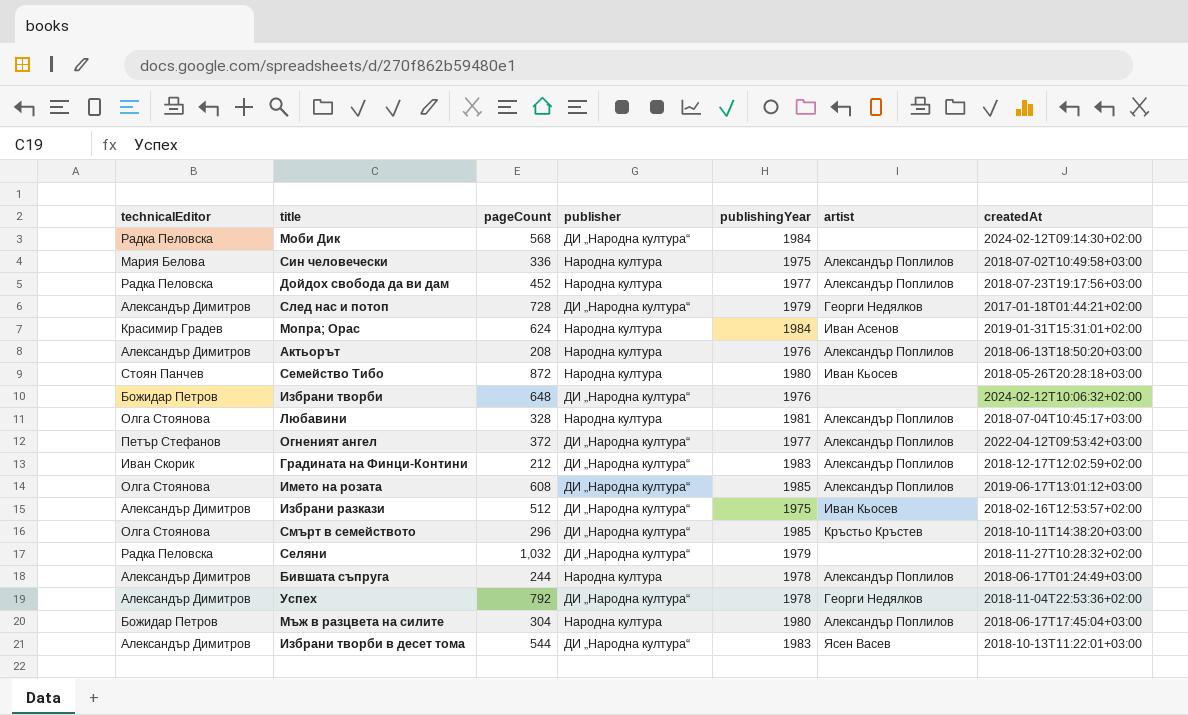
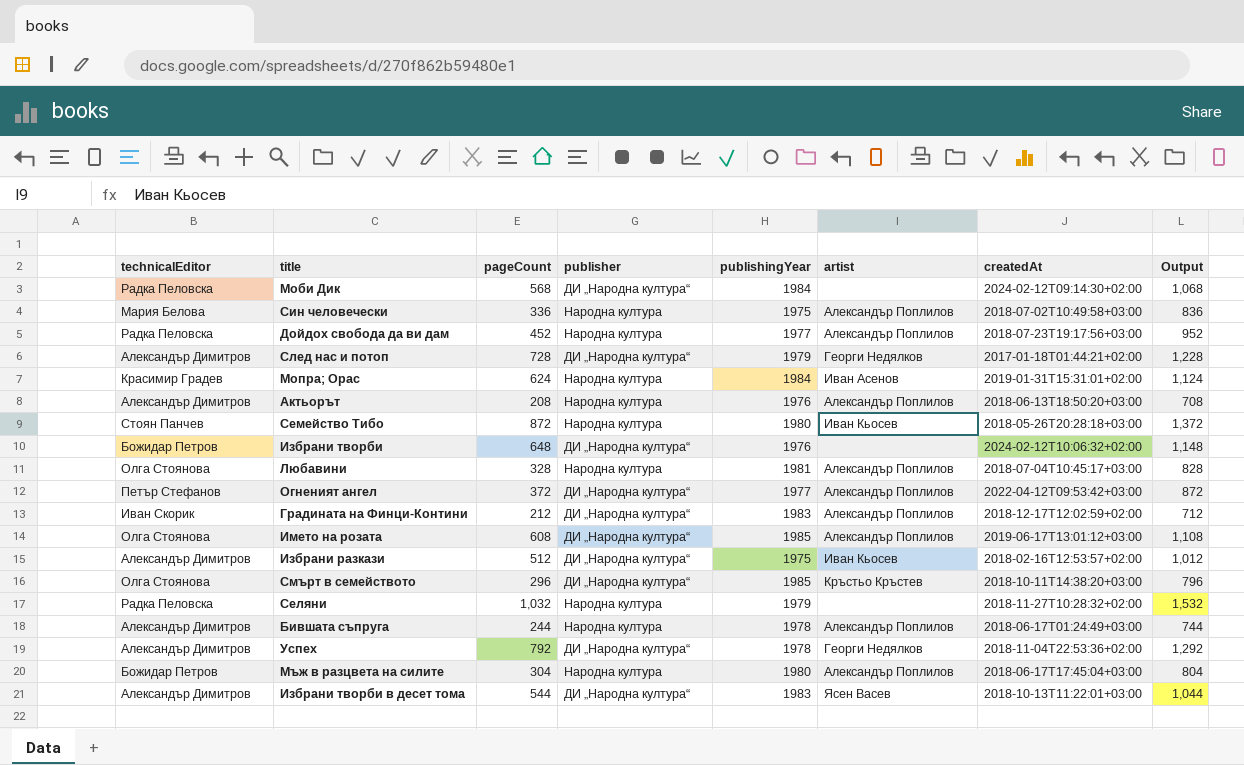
column Output | formula: none -> [pageCount] + 500
Селяни | publisher: ДИ „Народна култура“ -> Народна култура

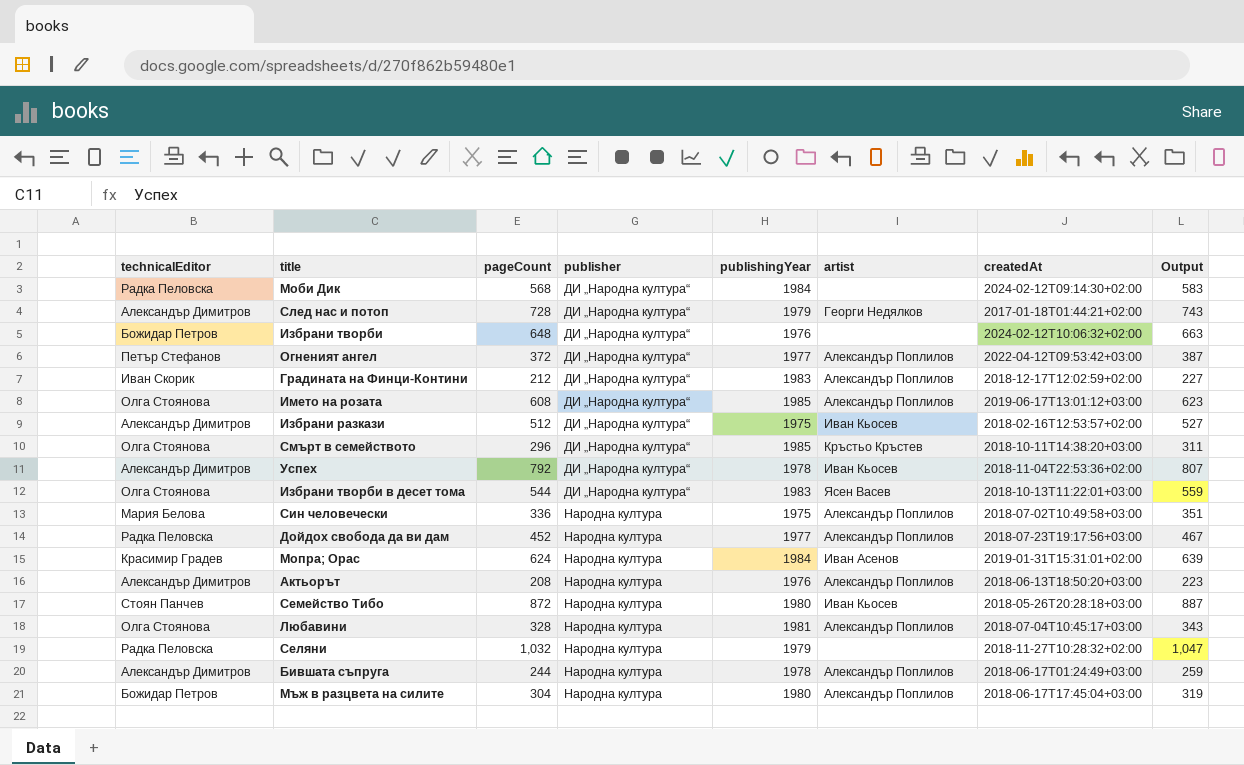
row order: none -> publisher ascending
column Output | formula: [pageCount] + 500 -> [pageCount] + 15
Успех | artist: Георги Недялков -> Иван Кьосев
Избрани творби в десет тома | technicalEditor: Александър Димитров -> Олга Стоянова

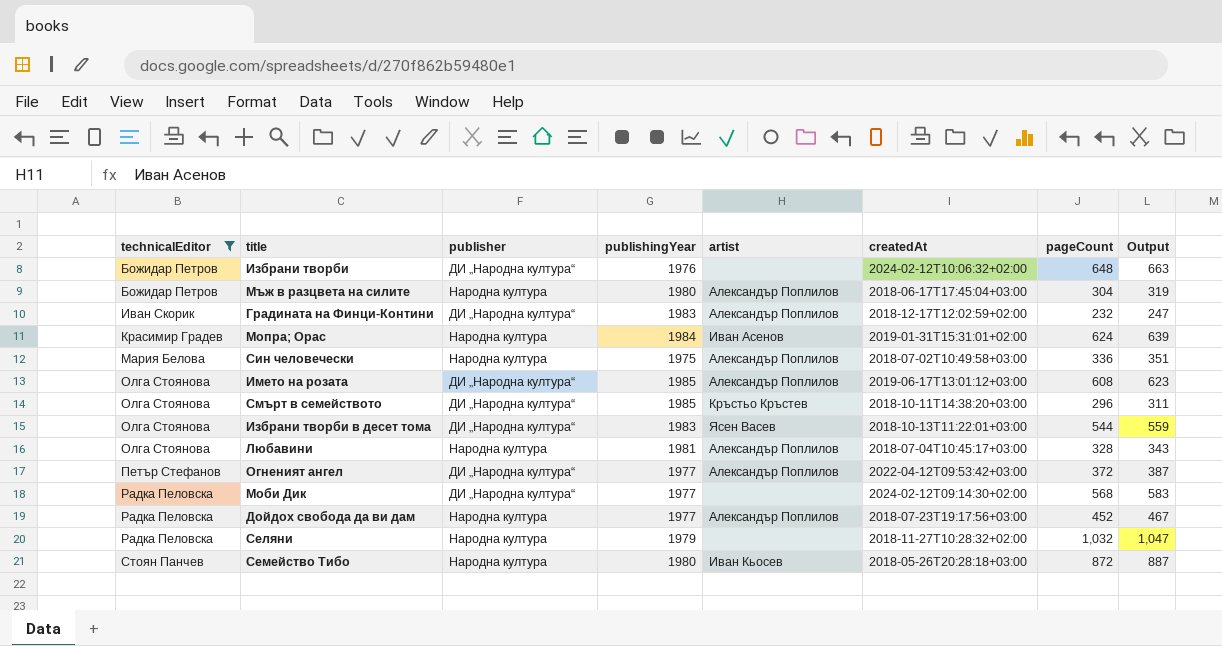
filter: none -> technicalEditor != Александър Димитров
row order: publisher ascending -> technicalEditor ascending
column pageCount | position: 3 -> 7
Градината на Финци-Контини | pageCount: 212 -> 232
Градината на Финци-Контини | Output: 227 -> 247
Моби Дик | publishingYear: 1984 -> 1977

